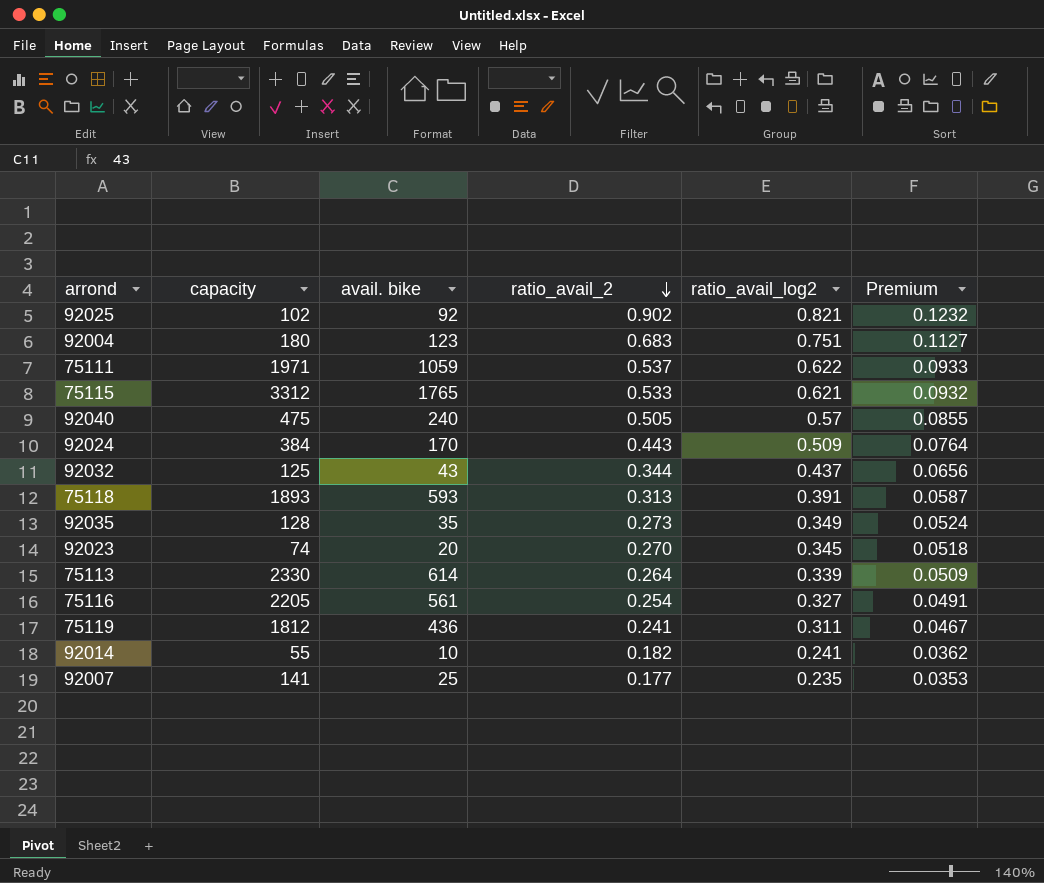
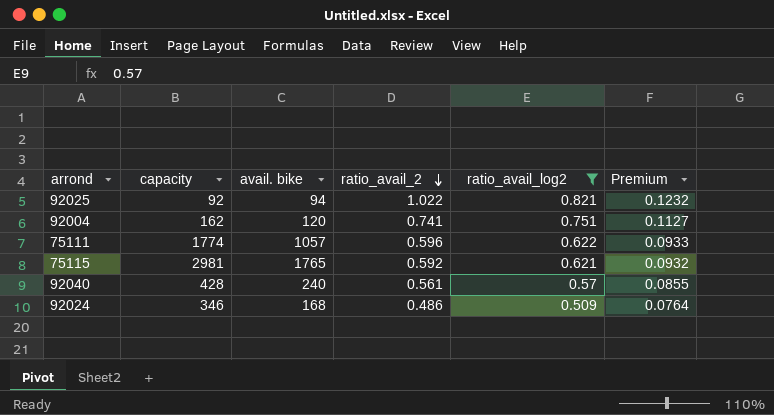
filter: none -> ratio_avail_log2 >= 0.509
92025 | capacity: 102 -> 92
92025 | avail. bike: 92 -> 94
92025 | ratio_avail_2: 0.902 -> 1.022
92004 | capacity: 180 -> 162
92004 | avail. bike: 123 -> 120
92004 | ratio_avail_2: 0.683 -> 0.741
75111 | capacity: 1971 -> 1774
75111 | avail. bike: 1059 -> 1057
75111 | ratio_avail_2: 0.537 -> 0.596
75115 | capacity: 3312 -> 2981
75115 | ratio_avail_2: 0.533 -> 0.592
92040 | capacity: 475 -> 428
92040 | ratio_avail_2: 0.505 -> 0.561
92024 | capacity: 384 -> 346
92024 | avail. bike: 170 -> 168
92024 | ratio_avail_2: 0.443 -> 0.486

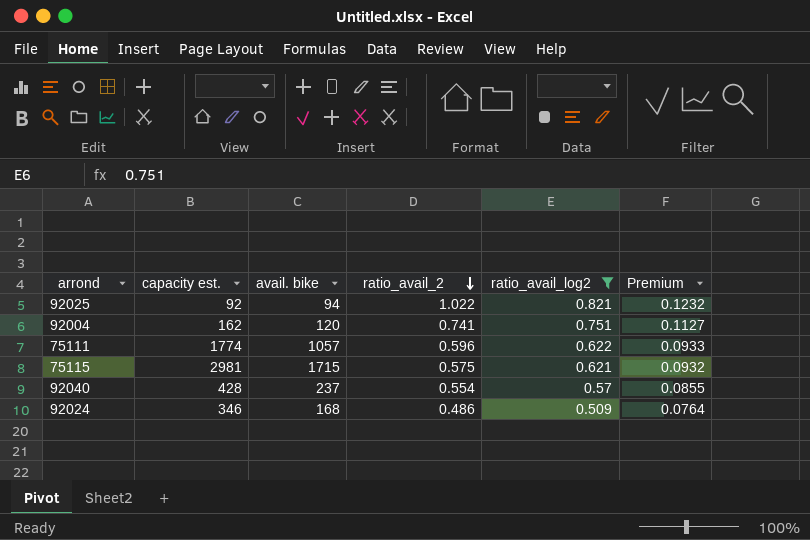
column name: capacity -> capacity est.
75115 | avail. bike: 1765 -> 1715
75115 | ratio_avail_2: 0.592 -> 0.575
92040 | avail. bike: 240 -> 237
92040 | ratio_avail_2: 0.561 -> 0.554

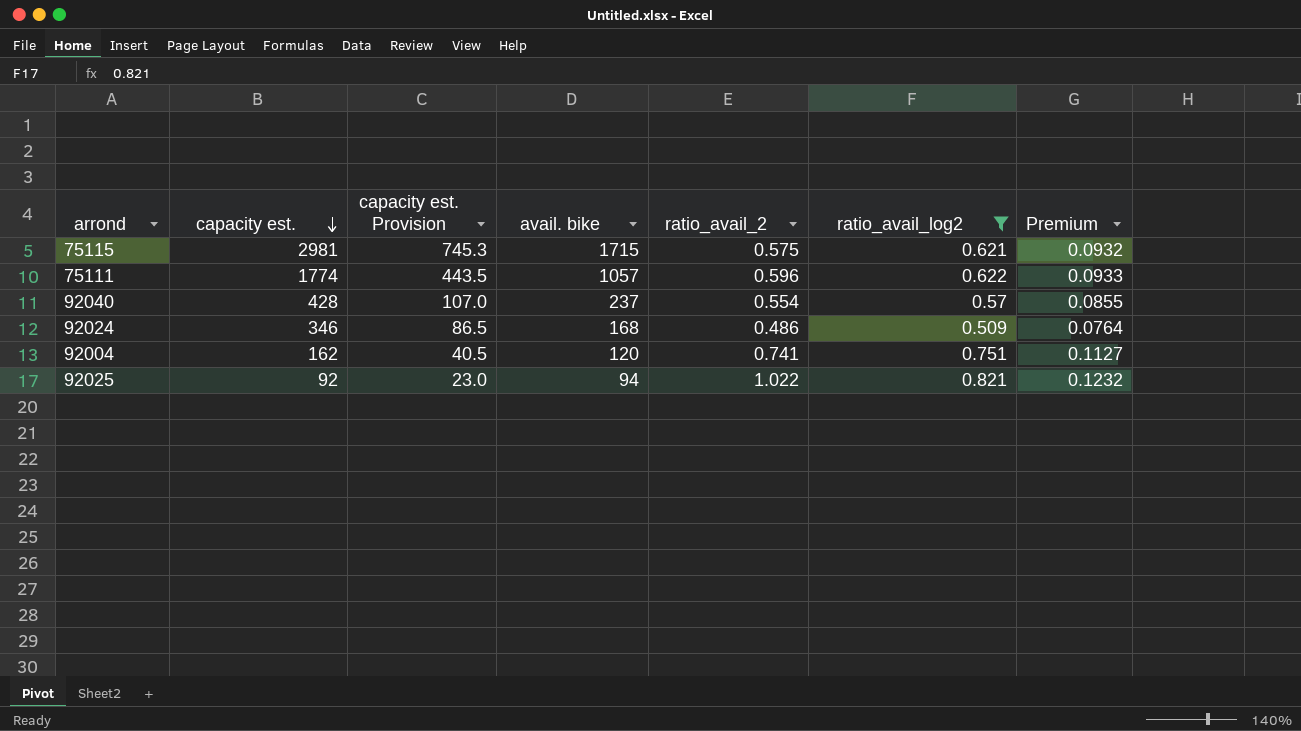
row order: ratio_avail_2 descending -> capacity est. descending
column capacity est. Provision | formula: none -> [capacity est.] * 0.25

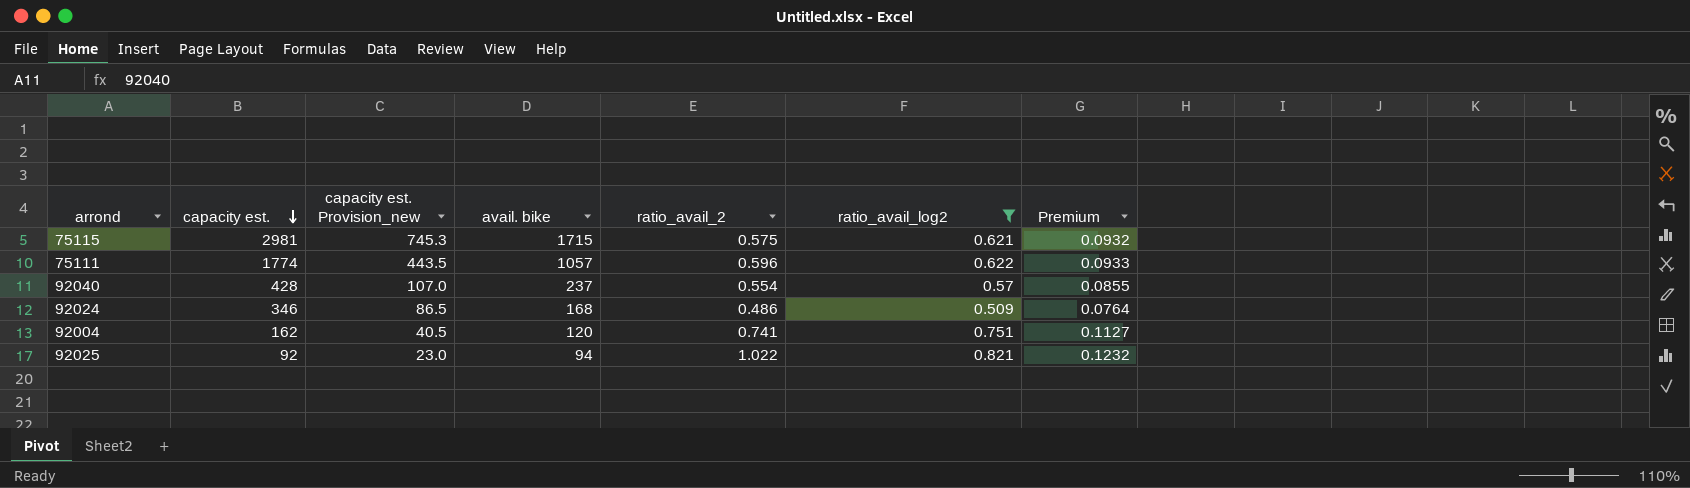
column name: capacity est. Provision -> capacity est. Provision_new

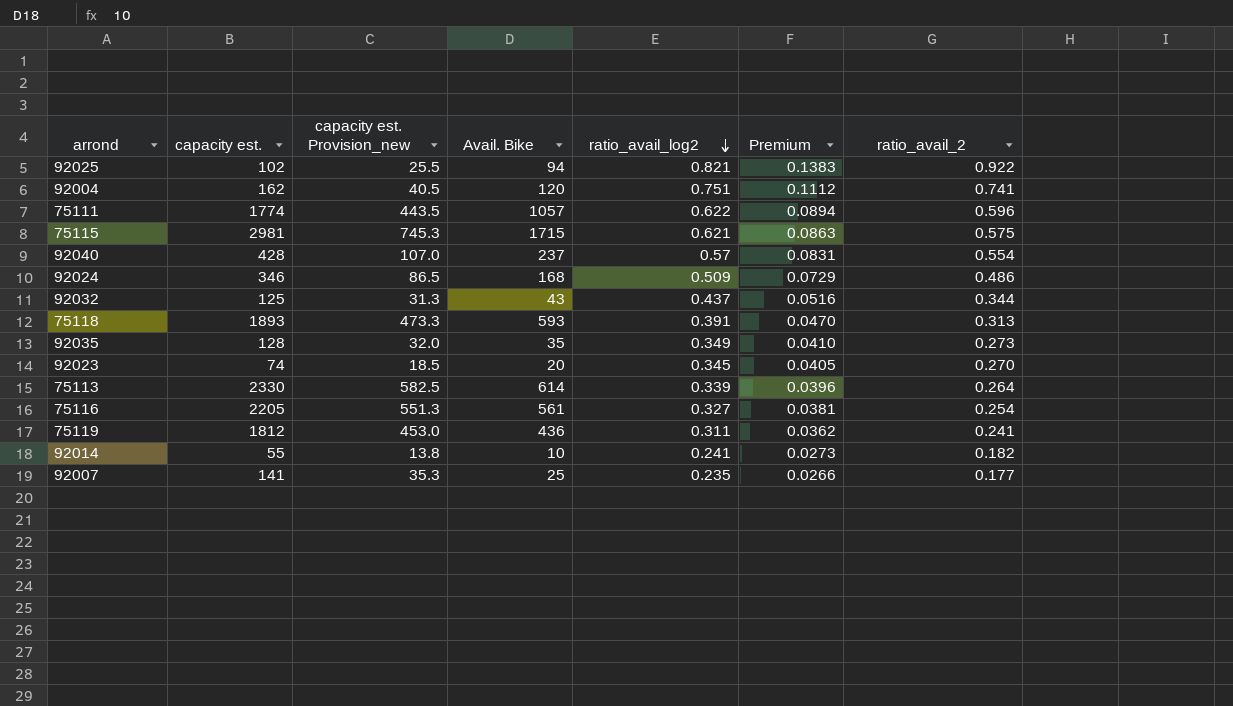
filter: ratio_avail_log2 >= 0.509 -> none
row order: capacity est. descending -> ratio_avail_log2 descending
column name: avail. bike -> Avail. Bike
column Premium | formula: [ratio_avail_log2] * 0.15 -> [ratio_avail_2] * 0.15
column ratio_avail_2 | position: 5 -> 7
92025 | capacity est.: 92 -> 102
92025 | capacity est. Provision_new: 23.0 -> 25.5
92025 | ratio_avail_2: 1.022 -> 0.922

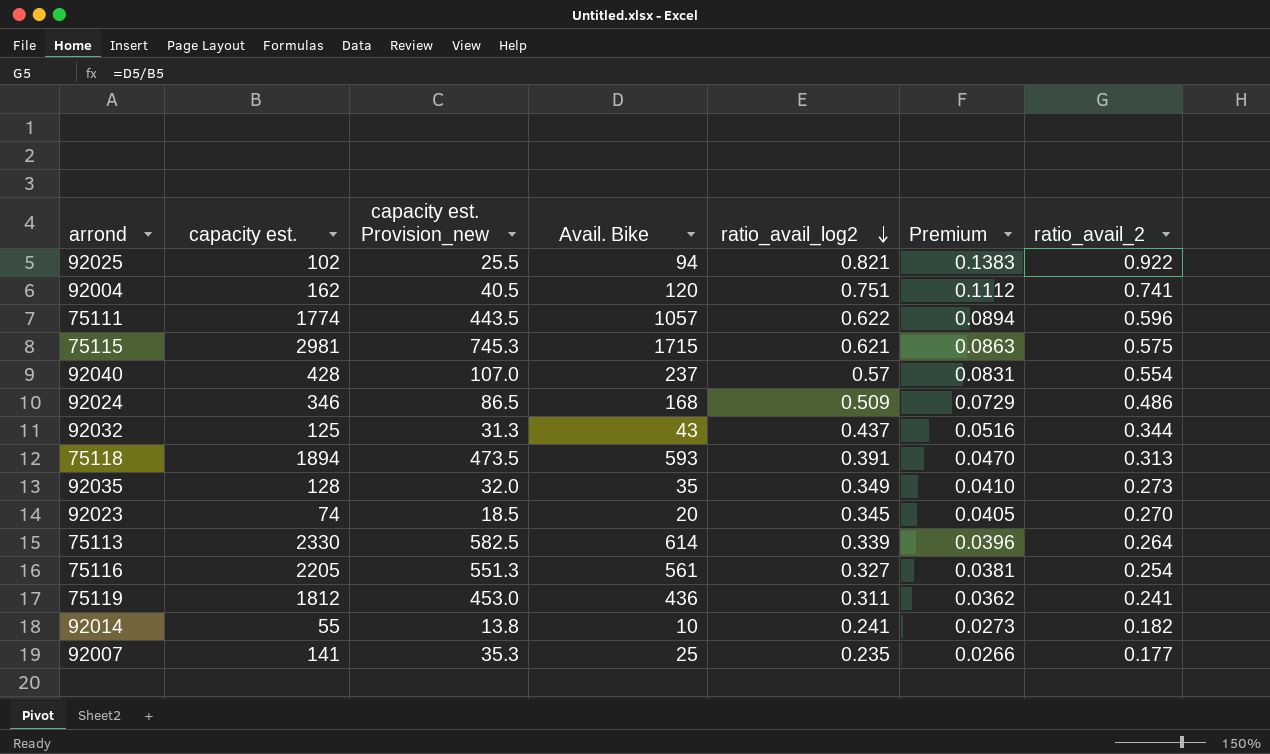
75118 | capacity est.: 1893 -> 1894
75118 | capacity est. Provision_new: 473.3 -> 473.5

